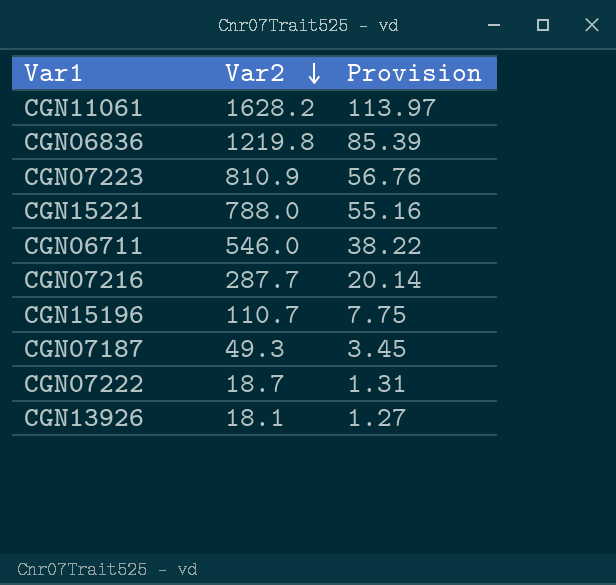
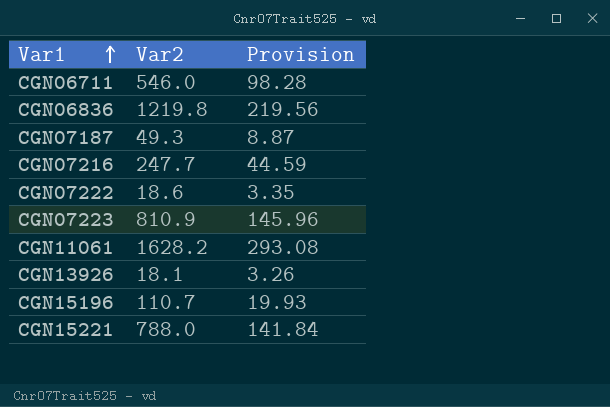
row order: Var2 descending -> Var1 ascending
column Provision | formula: [Var2] * 0.07 -> [Var2] * 0.18
CGN07216 | Var2: 287.7 -> 247.7
CGN07222 | Var2: 18.7 -> 18.6

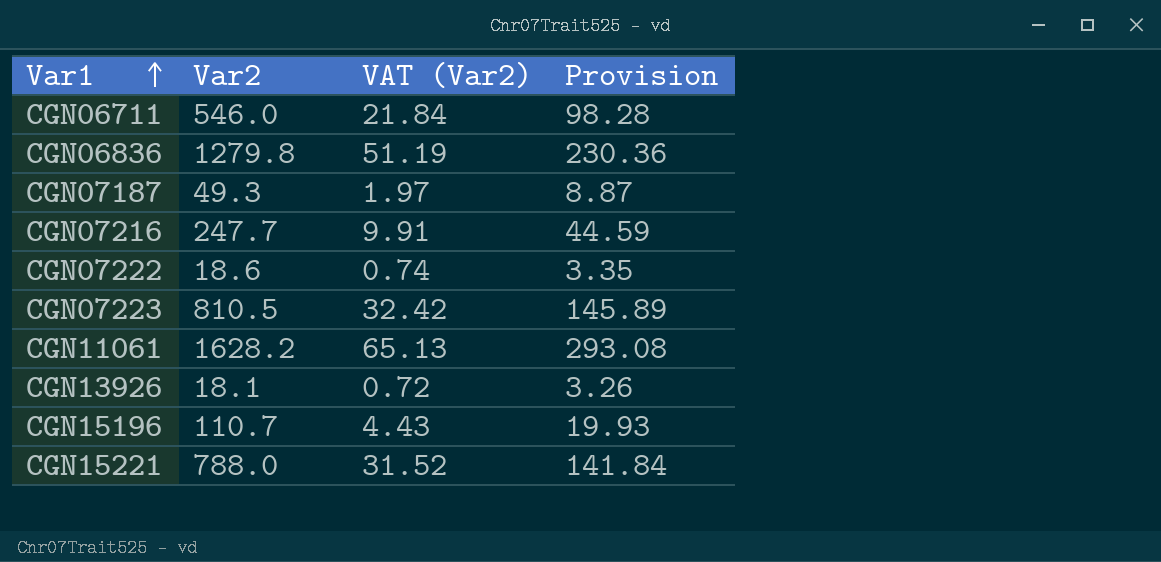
column VAT (Var2) | formula: none -> [Var2] * 0.04
CGN06836 | Var2: 1219.8 -> 1279.8
CGN06836 | Provision: 219.56 -> 230.36
CGN07223 | Var2: 810.9 -> 810.5
CGN07223 | Provision: 145.96 -> 145.89

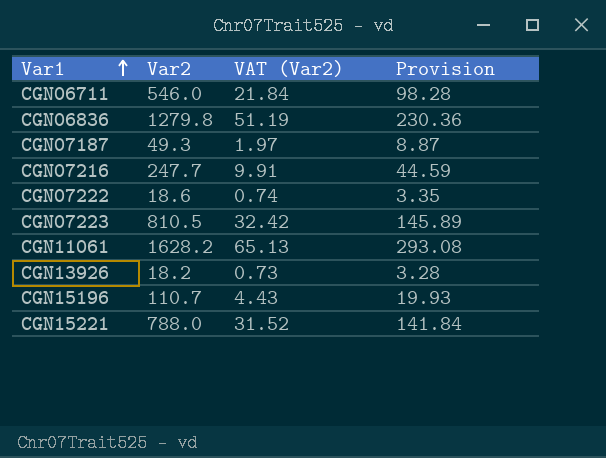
CGN13926 | Var2: 18.1 -> 18.2
CGN13926 | VAT (Var2): 0.72 -> 0.73
CGN13926 | Provision: 3.26 -> 3.28

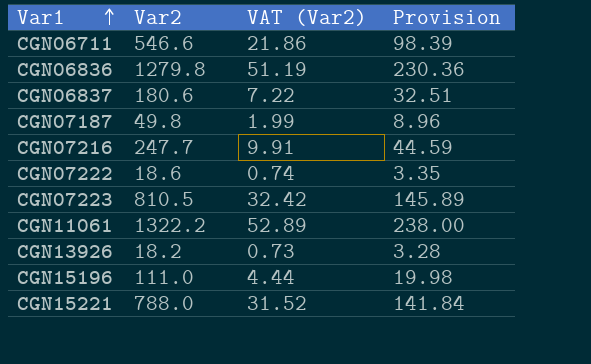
CGN06711 | Var2: 546.0 -> 546.6
CGN06711 | VAT (Var2): 21.84 -> 21.86
CGN06711 | Provision: 98.28 -> 98.39
row CGN06837: none -> 180.6 | 7.22 | 32.51
CGN07187 | Var2: 49.3 -> 49.8
CGN07187 | VAT (Var2): 1.97 -> 1.99
CGN07187 | Provision: 8.87 -> 8.96
CGN11061 | Var2: 1628.2 -> 1322.2
CGN11061 | VAT (Var2): 65.13 -> 52.89
CGN11061 | Provision: 293.08 -> 238.00
CGN15196 | Var2: 110.7 -> 111.0
CGN15196 | VAT (Var2): 4.43 -> 4.44
CGN15196 | Provision: 19.93 -> 19.98

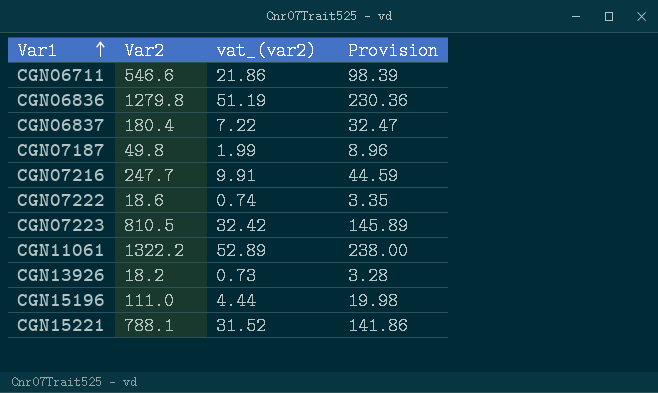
column name: VAT (Var2) -> vat_(var2)
CGN06837 | Var2: 180.6 -> 180.4
CGN06837 | Provision: 32.51 -> 32.47
CGN15221 | Var2: 788.0 -> 788.1
CGN15221 | Provision: 141.84 -> 141.86

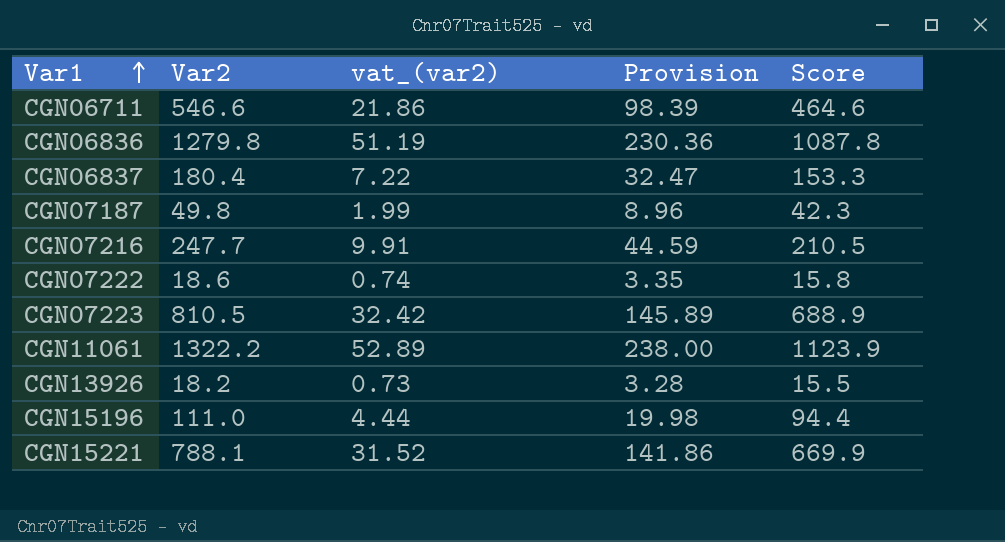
column Score | formula: none -> [Var2] * 0.85

